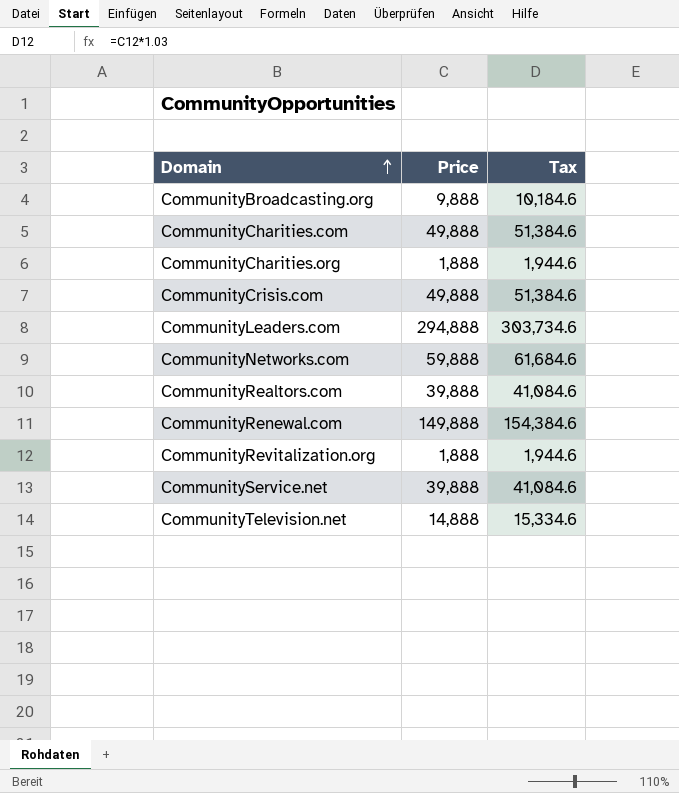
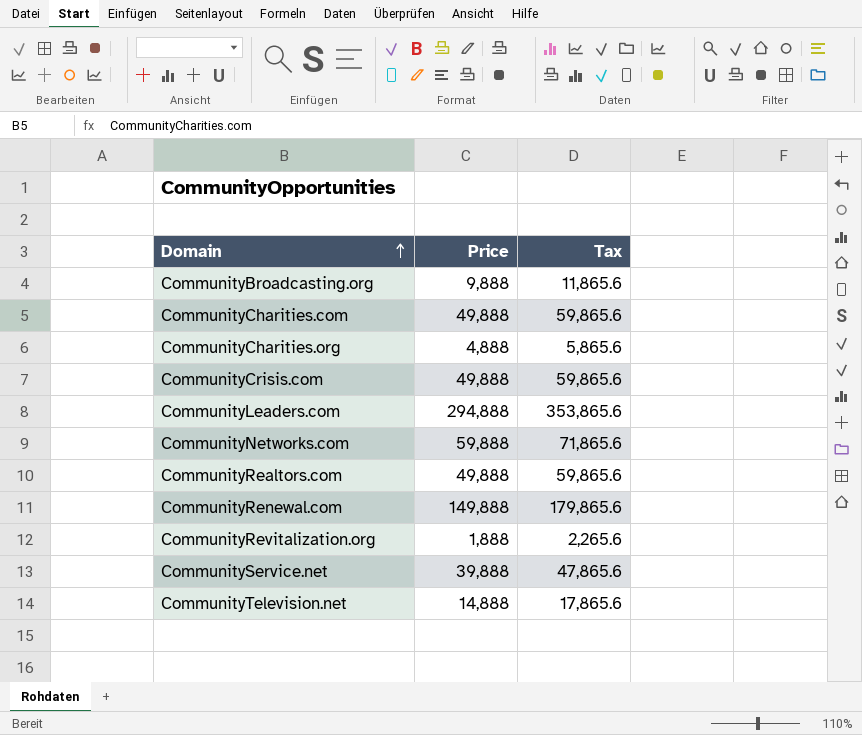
column Tax | formula: [Price] * 1.03 -> [Price] * 1.2
CommunityCharities.org | Price: 1,888 -> 4,888
CommunityRealtors.com | Price: 39,888 -> 49,888

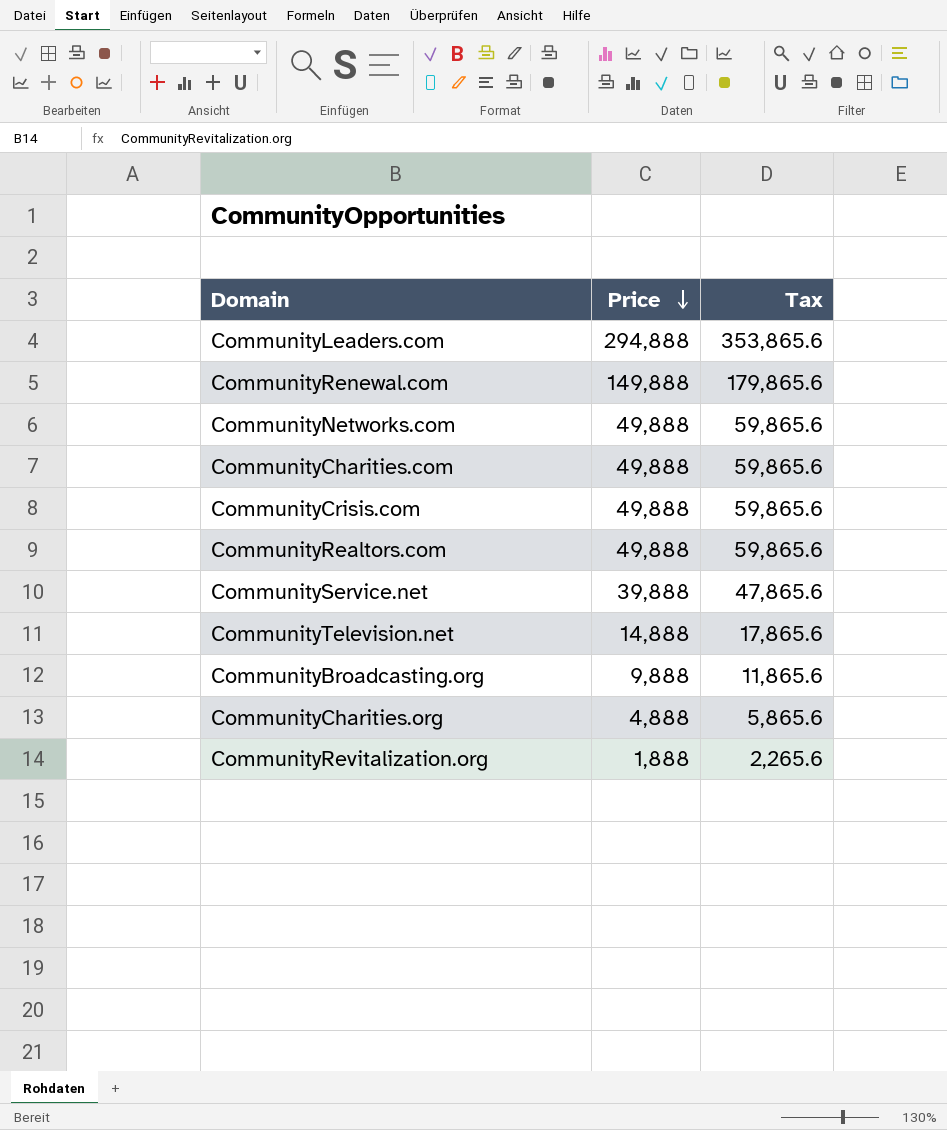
row order: Domain ascending -> Price descending
CommunityNetworks.com | Price: 59,888 -> 49,888
CommunityNetworks.com | Tax: 71,865.6 -> 59,865.6

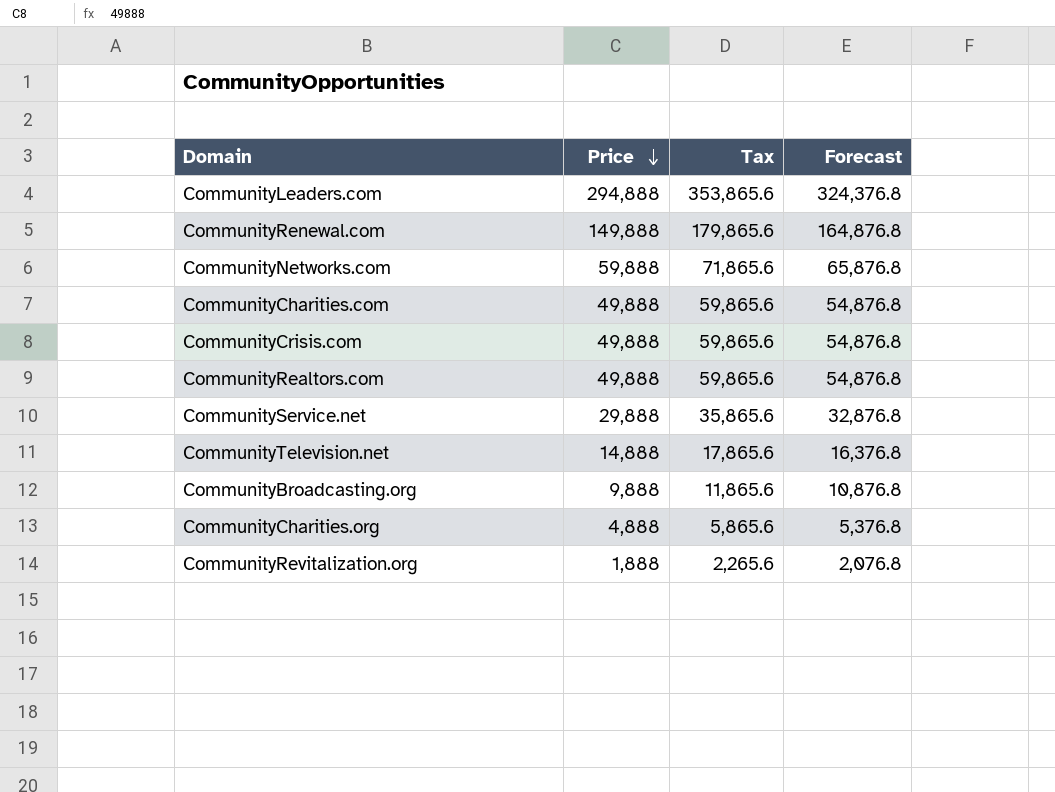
column Forecast | formula: none -> [Price] * 1.1
CommunityNetworks.com | Price: 49,888 -> 59,888
CommunityNetworks.com | Tax: 59,865.6 -> 71,865.6
CommunityService.net | Price: 39,888 -> 29,888
CommunityService.net | Tax: 47,865.6 -> 35,865.6

